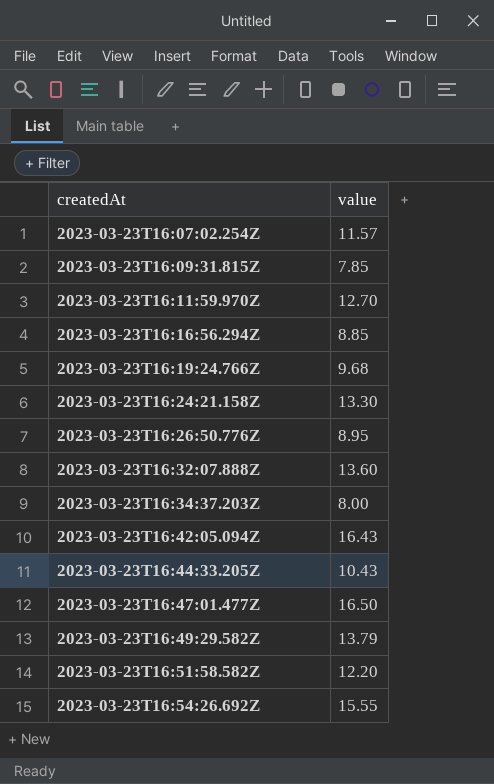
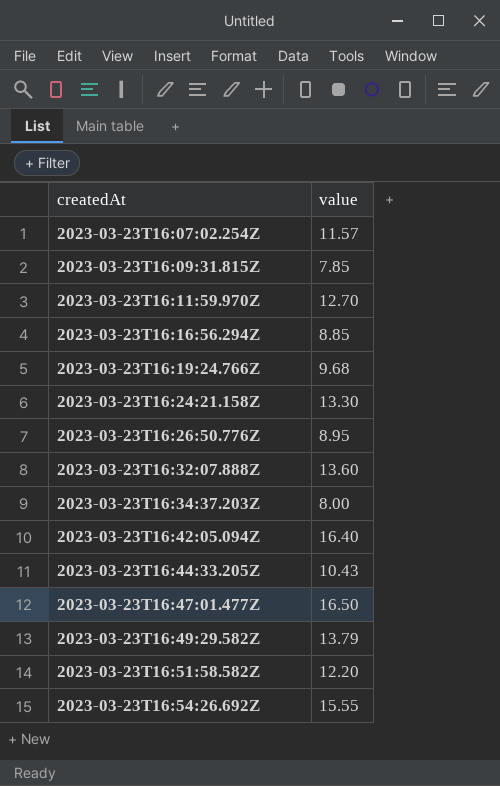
2023-03-23T16:42:05.094Z | value: 16.43 -> 16.40

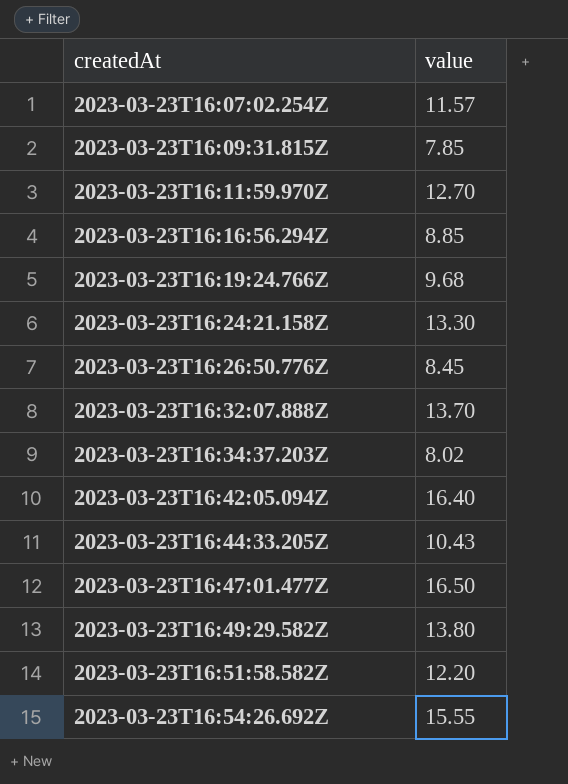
2023-03-23T16:26:50.776Z | value: 8.95 -> 8.45
2023-03-23T16:32:07.888Z | value: 13.60 -> 13.70
2023-03-23T16:34:37.203Z | value: 8.00 -> 8.02
2023-03-23T16:49:29.582Z | value: 13.79 -> 13.80

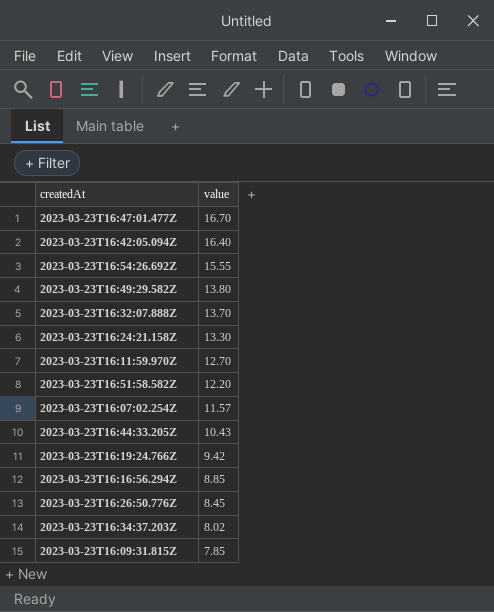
row order: createdAt ascending -> value descending
2023-03-23T16:47:01.477Z | value: 16.50 -> 16.70
2023-03-23T16:19:24.766Z | value: 9.68 -> 9.42

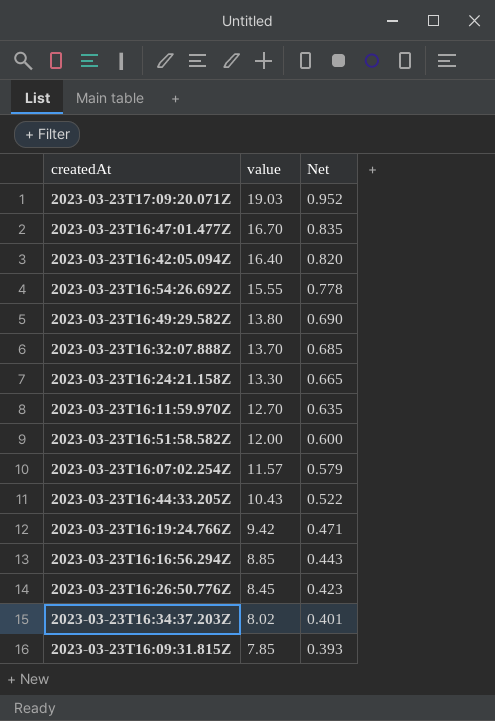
column Net | formula: none -> [value] * 0.05
row 2023-03-23T17:09:20.071Z: none -> 19.03 | 0.952
2023-03-23T16:51:58.582Z | value: 12.20 -> 12.00

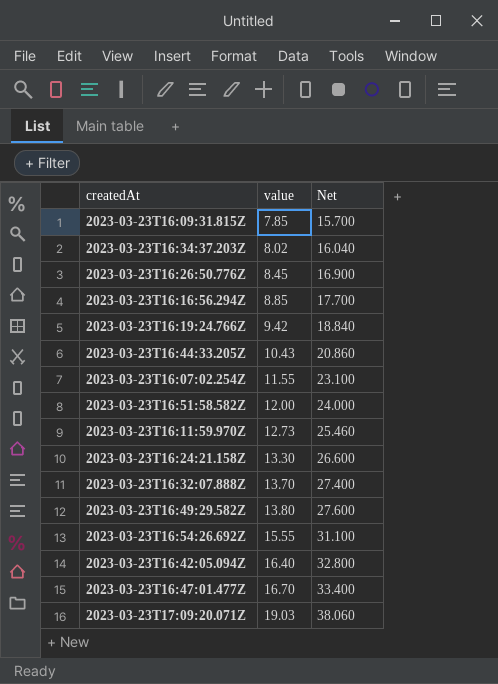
row order: value descending -> value ascending
column Net | formula: [value] * 0.05 -> [value] * 2
2023-03-23T16:07:02.254Z | value: 11.57 -> 11.55
2023-03-23T16:11:59.970Z | value: 12.70 -> 12.73

